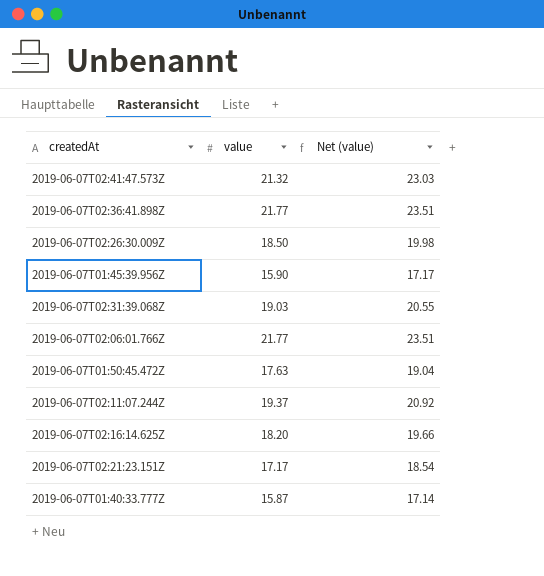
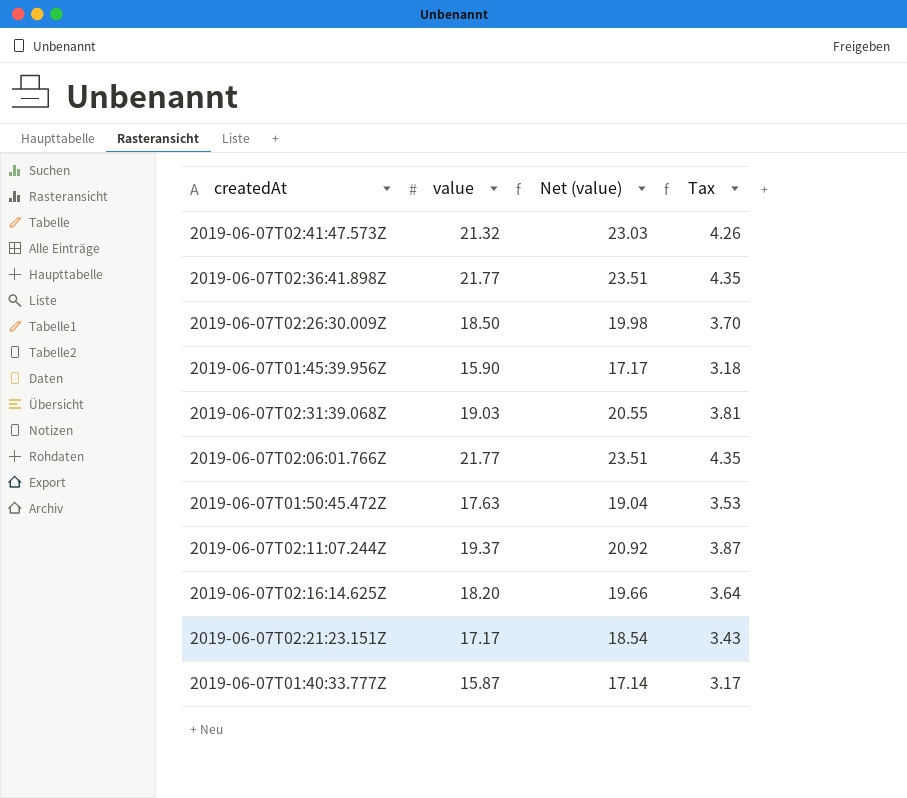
column Tax | formula: none -> [value] * 0.2

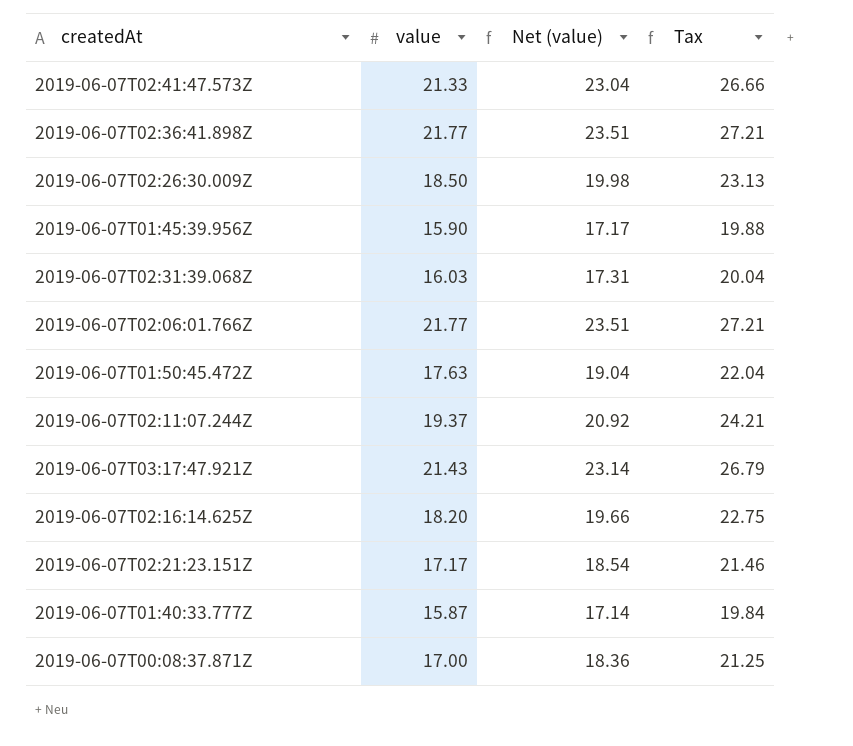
column Tax | formula: [value] * 0.2 -> [value] * 1.25
2019-06-07T02:41:47.573Z | value: 21.32 -> 21.33
2019-06-07T02:41:47.573Z | Net (value): 23.03 -> 23.04
2019-06-07T02:31:39.068Z | value: 19.03 -> 16.03
2019-06-07T02:31:39.068Z | Net (value): 20.55 -> 17.31
row 2019-06-07T03:17:47.921Z: none -> 21.43 | 23.14 | 26.79
row 2019-06-07T00:08:37.871Z: none -> 17.00 | 18.36 | 21.25

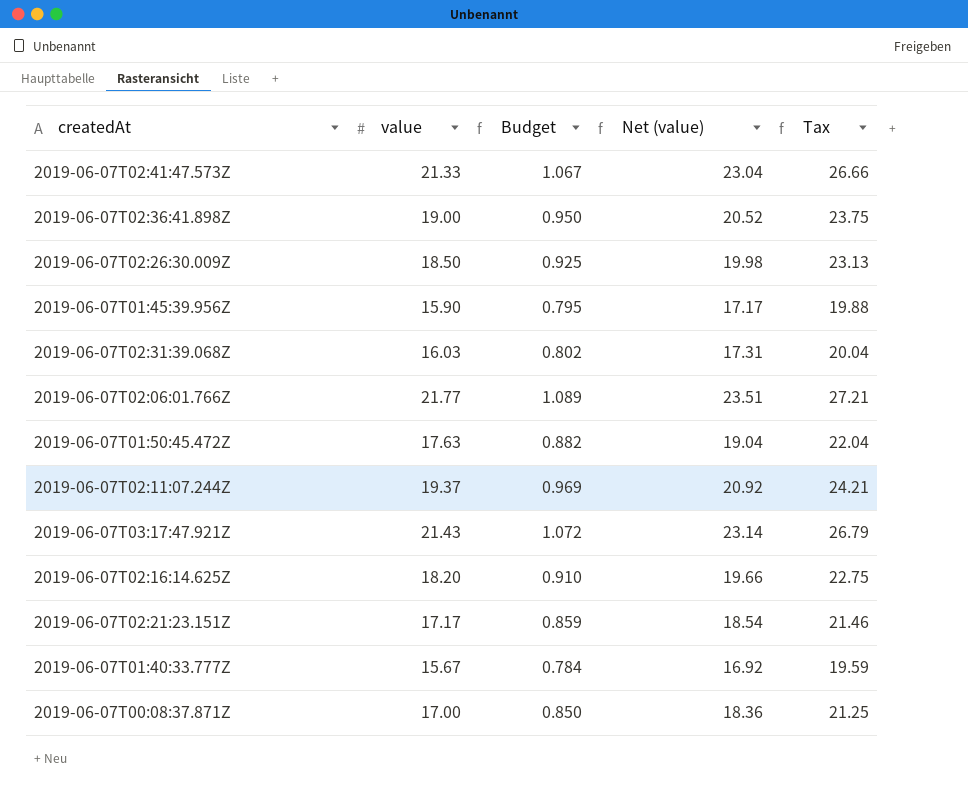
column Budget | formula: none -> [value] * 0.05
2019-06-07T02:36:41.898Z | value: 21.77 -> 19.00
2019-06-07T02:36:41.898Z | Net (value): 23.51 -> 20.52
2019-06-07T02:36:41.898Z | Tax: 27.21 -> 23.75
2019-06-07T01:40:33.777Z | value: 15.87 -> 15.67
2019-06-07T01:40:33.777Z | Net (value): 17.14 -> 16.92
2019-06-07T01:40:33.777Z | Tax: 19.84 -> 19.59

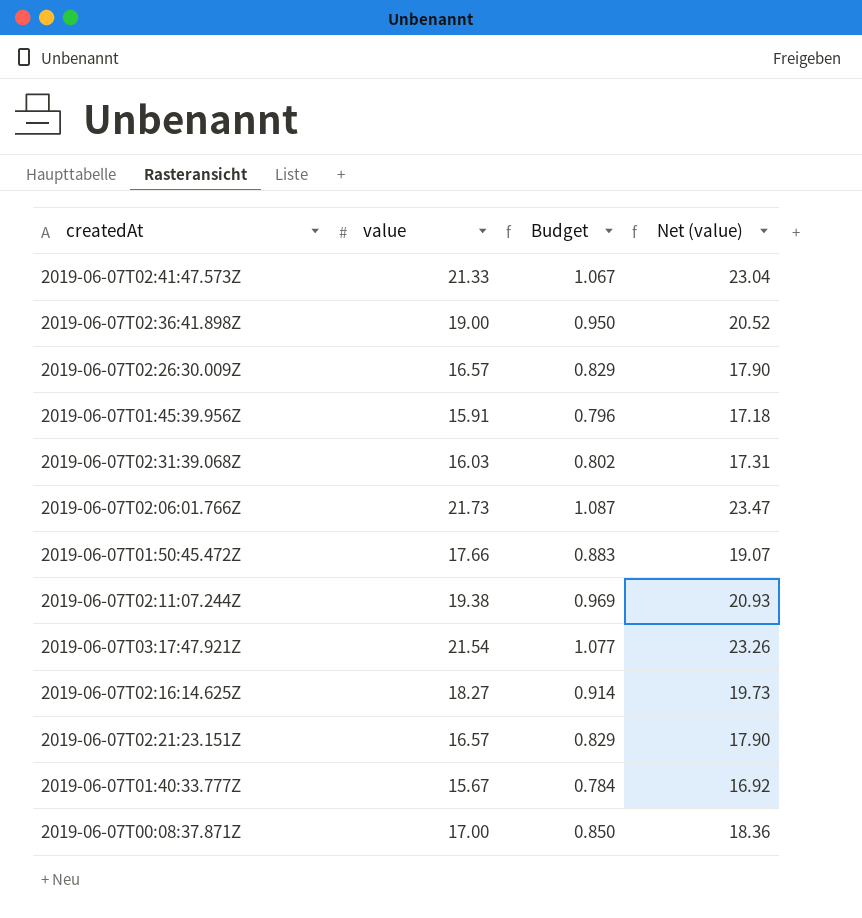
column Tax | formula: [value] * 1.25 -> none
2019-06-07T02:26:30.009Z | value: 18.50 -> 16.57
2019-06-07T02:26:30.009Z | Budget: 0.925 -> 0.829
2019-06-07T02:26:30.009Z | Net (value): 19.98 -> 17.90
2019-06-07T01:45:39.956Z | value: 15.90 -> 15.91
2019-06-07T01:45:39.956Z | Budget: 0.795 -> 0.796
2019-06-07T01:45:39.956Z | Net (value): 17.17 -> 17.18
2019-06-07T02:06:01.766Z | value: 21.77 -> 21.73
2019-06-07T02:06:01.766Z | Budget: 1.089 -> 1.087
2019-06-07T02:06:01.766Z | Net (value): 23.51 -> 23.47
2019-06-07T01:50:45.472Z | value: 17.63 -> 17.66
2019-06-07T01:50:45.472Z | Budget: 0.882 -> 0.883
2019-06-07T01:50:45.472Z | Net (value): 19.04 -> 19.07
2019-06-07T02:11:07.244Z | value: 19.37 -> 19.38
2019-06-07T02:11:07.244Z | Net (value): 20.92 -> 20.93
2019-06-07T03:17:47.921Z | value: 21.43 -> 21.54
2019-06-07T03:17:47.921Z | Budget: 1.072 -> 1.077
2019-06-07T03:17:47.921Z | Net (value): 23.14 -> 23.26
2019-06-07T02:16:14.625Z | value: 18.20 -> 18.27
2019-06-07T02:16:14.625Z | Budget: 0.910 -> 0.914
2019-06-07T02:16:14.625Z | Net (value): 19.66 -> 19.73
2019-06-07T02:21:23.151Z | value: 17.17 -> 16.57
2019-06-07T02:21:23.151Z | Budget: 0.859 -> 0.829
2019-06-07T02:21:23.151Z | Net (value): 18.54 -> 17.90

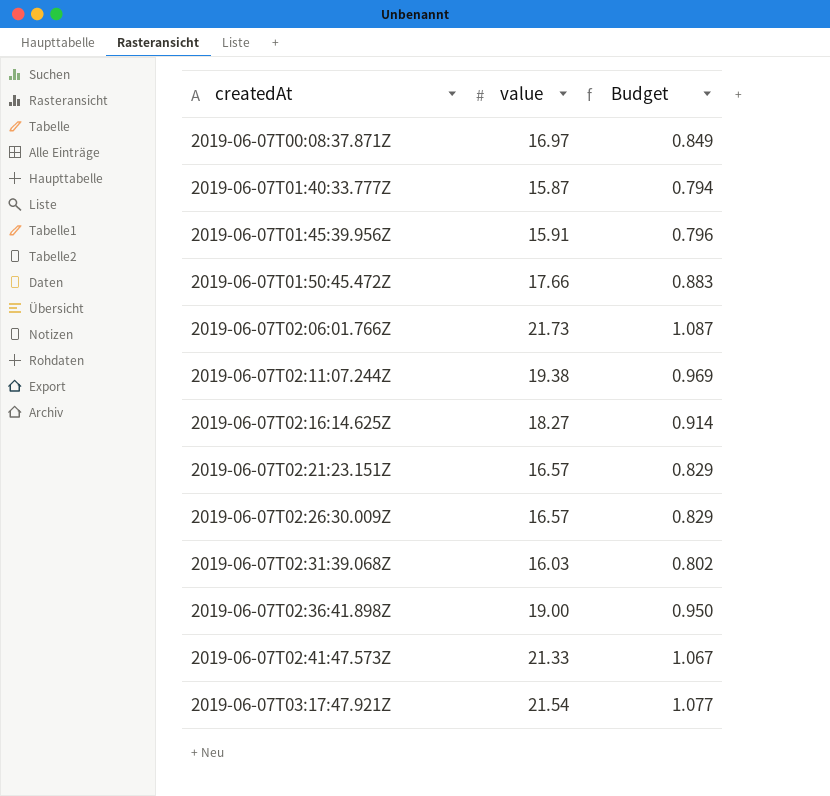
row order: none -> createdAt ascending
column Net (value) | formula: [value] * 1.08 -> none
2019-06-07T00:08:37.871Z | value: 17.00 -> 16.97
2019-06-07T00:08:37.871Z | Budget: 0.850 -> 0.849
2019-06-07T01:40:33.777Z | value: 15.67 -> 15.87
2019-06-07T01:40:33.777Z | Budget: 0.784 -> 0.794

